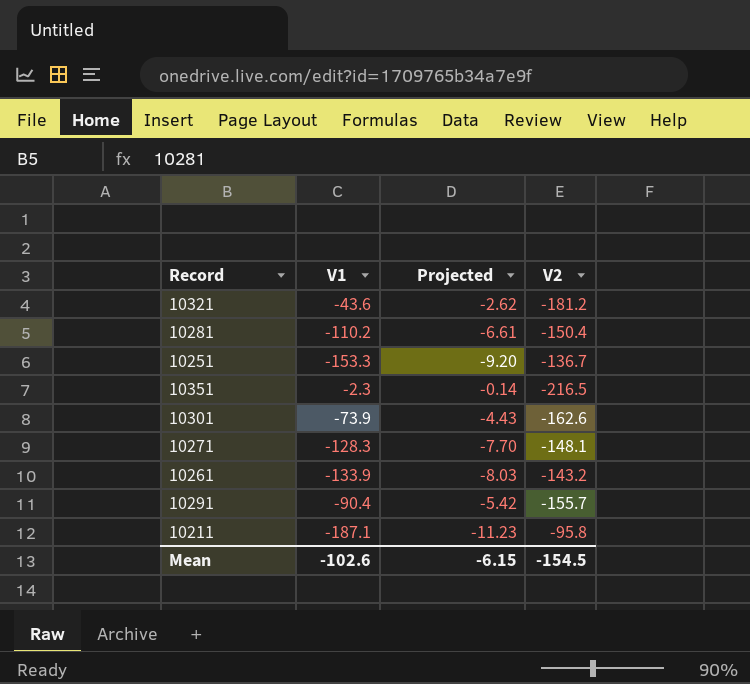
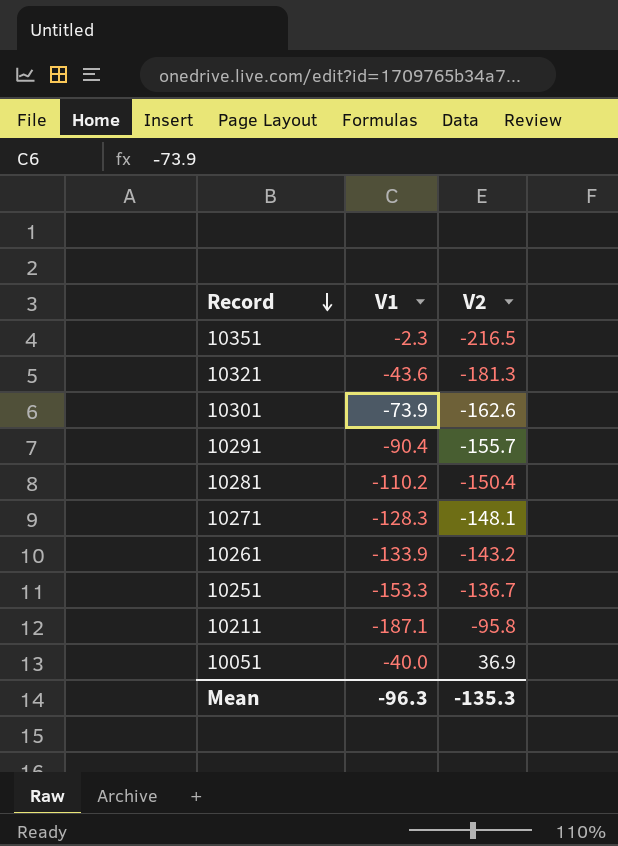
row order: none -> Record descending
column Projected | formula: [V1] * 0.06 -> none
10321 | V2: -181.2 -> -181.3
row 10051: none -> -40.0 | 36.9
Mean | V1: -102.6 -> -96.3
Mean | V2: -154.5 -> -135.3

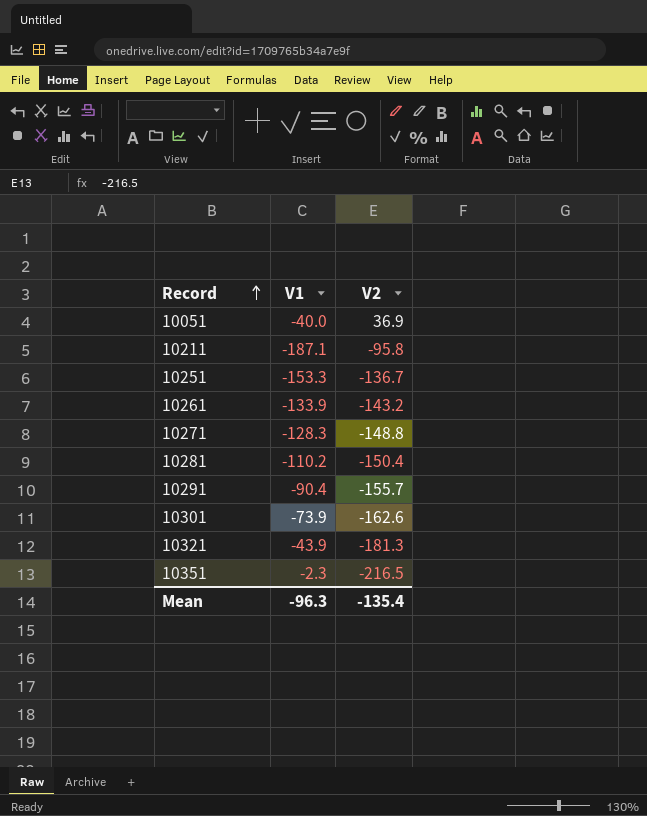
row order: Record descending -> Record ascending
10271 | V2: -148.1 -> -148.8
10321 | V1: -43.6 -> -43.9
Mean | V2: -135.3 -> -135.4

